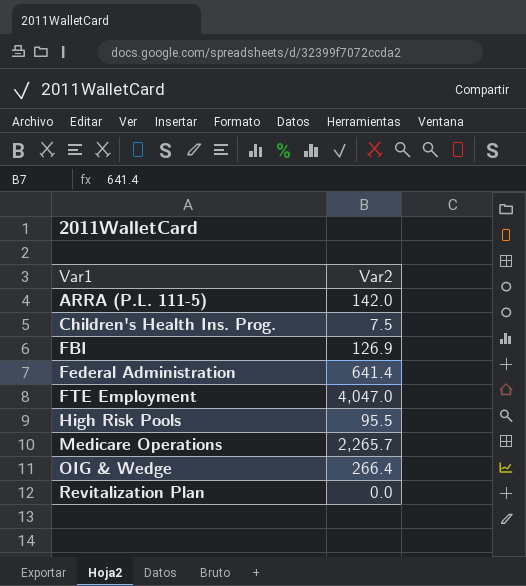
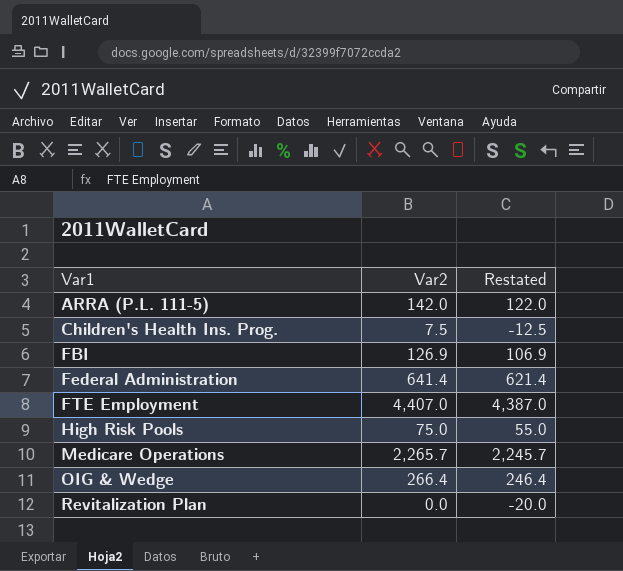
column Restated | formula: none -> [Var2] - 20
FTE Employment | Var2: 4,047.0 -> 4,407.0
High Risk Pools | Var2: 95.5 -> 75.0

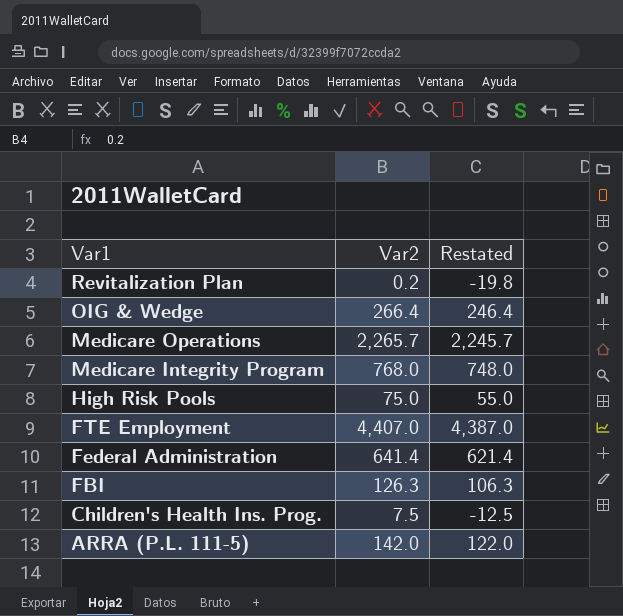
row order: Var1 ascending -> Var1 descending
Revitalization Plan | Var2: 0.0 -> 0.2
Revitalization Plan | Restated: -20.0 -> -19.8
row Medicare Integrity Program: none -> 768.0 | 748.0
FBI | Var2: 126.9 -> 126.3
FBI | Restated: 106.9 -> 106.3

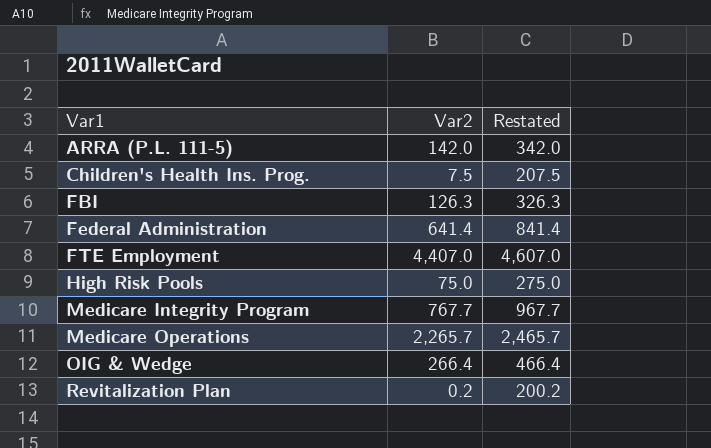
row order: Var1 descending -> Var1 ascending
column Restated | formula: [Var2] - 20 -> [Var2] + 200
Medicare Integrity Program | Var2: 768.0 -> 767.7

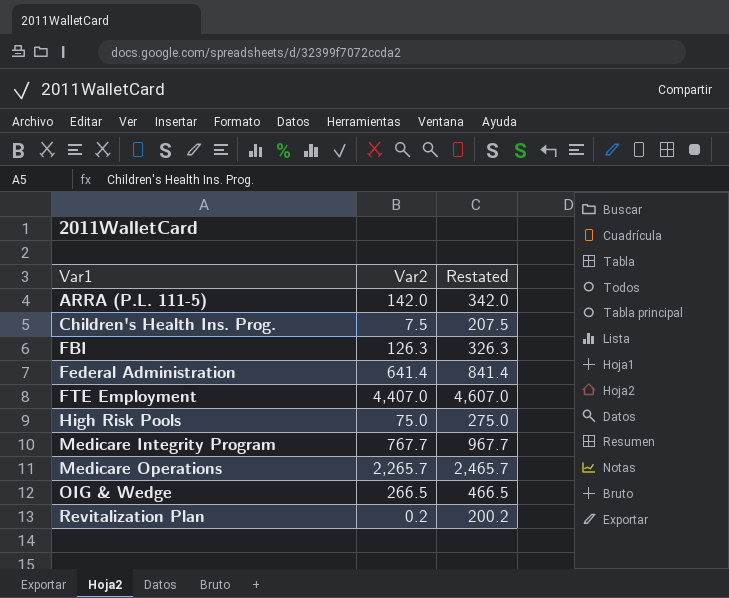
OIG & Wedge | Var2: 266.4 -> 266.5
OIG & Wedge | Restated: 466.4 -> 466.5

